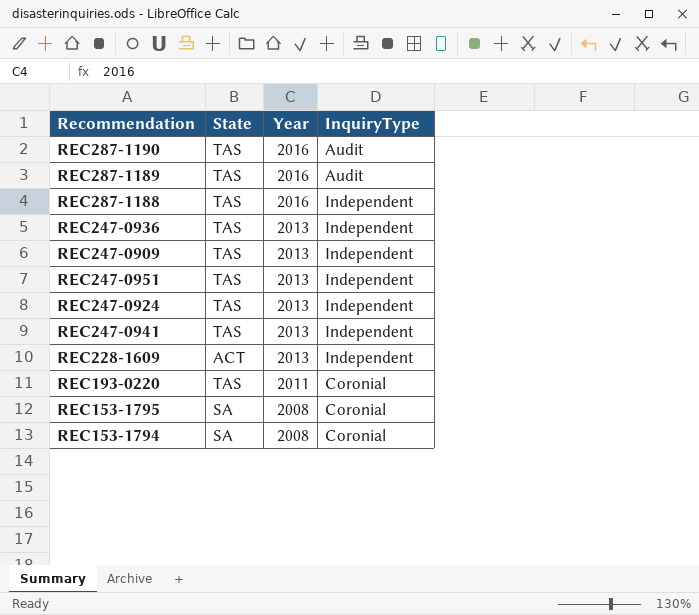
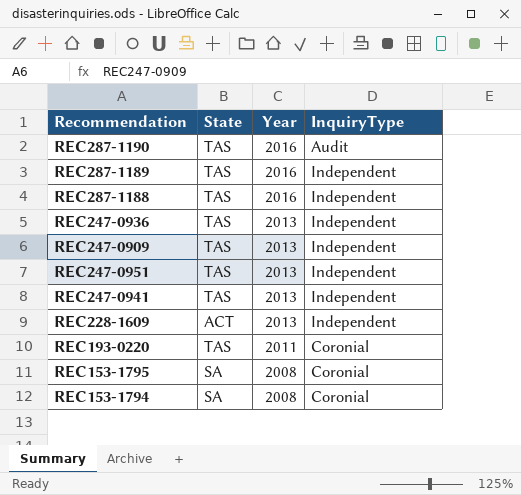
row REC247-0924: TAS | 2013 | Independent -> none
REC287-1189 | InquiryType: Audit -> Independent

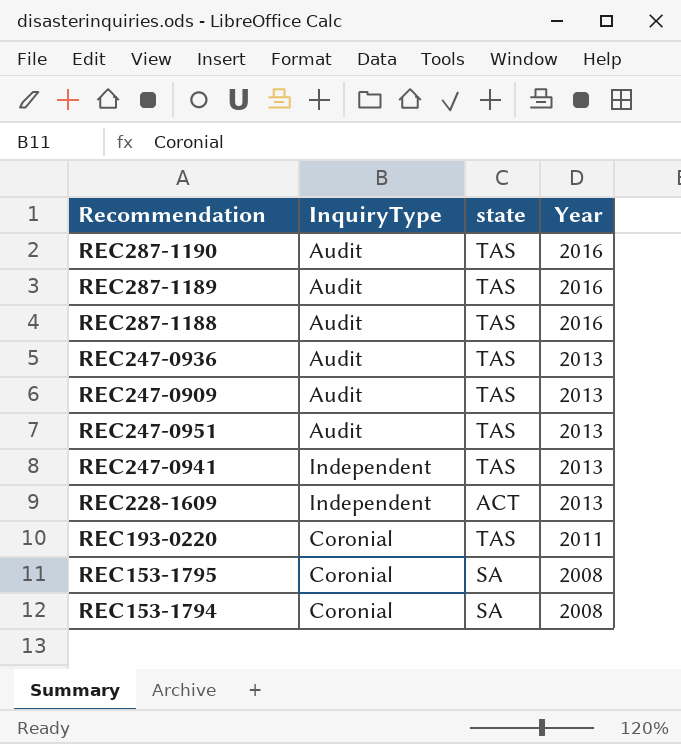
column InquiryType | position: 4 -> 2
column name: State -> state
REC287-1189 | InquiryType: Independent -> Audit
REC287-1188 | InquiryType: Independent -> Audit
REC247-0936 | InquiryType: Independent -> Audit
REC247-0909 | InquiryType: Independent -> Audit
REC247-0951 | InquiryType: Independent -> Audit

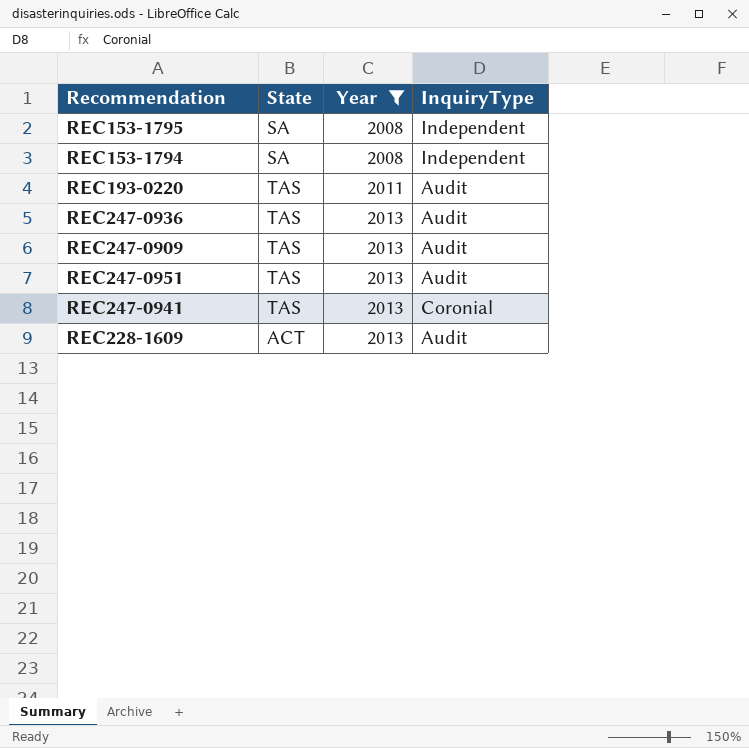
filter: none -> Year != 2016
row order: Year descending -> Year ascending
column name: state -> State
column InquiryType | position: 2 -> 4
REC153-1795 | InquiryType: Coronial -> Independent
REC153-1794 | InquiryType: Coronial -> Independent
REC193-0220 | InquiryType: Coronial -> Audit
REC247-0941 | InquiryType: Independent -> Coronial
REC228-1609 | InquiryType: Independent -> Audit

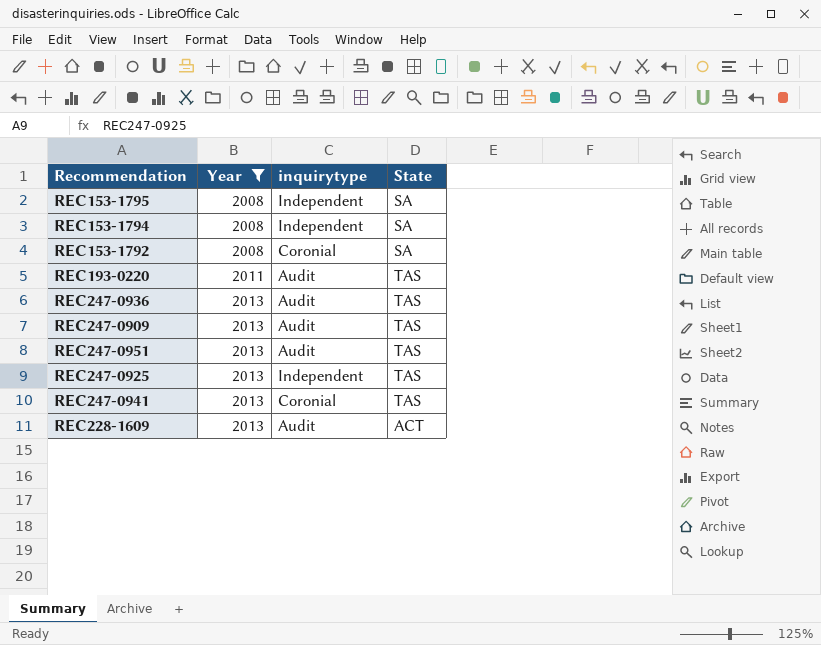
column name: InquiryType -> inquirytype
column State | position: 2 -> 4
row REC153-1792: none -> 2008 | Coronial | SA
row REC247-0925: none -> 2013 | Independent | TAS

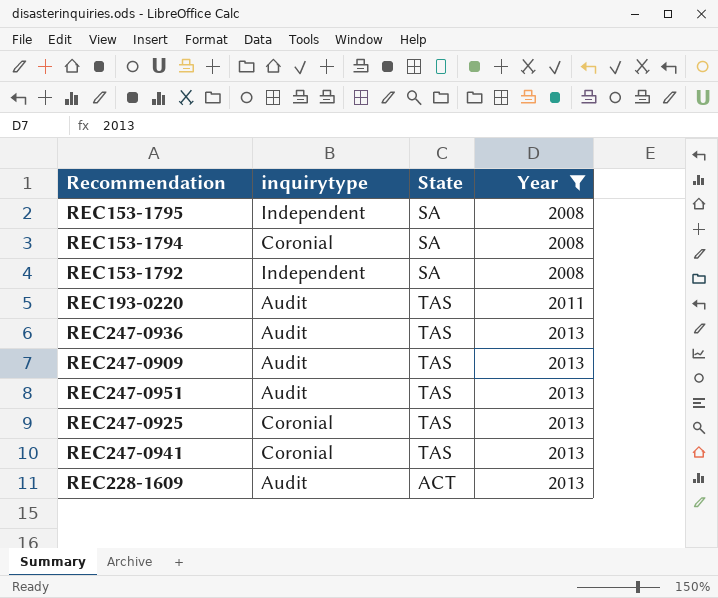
column Year | position: 2 -> 4
REC153-1794 | inquirytype: Independent -> Coronial
REC153-1792 | inquirytype: Coronial -> Independent
REC247-0925 | inquirytype: Independent -> Coronial

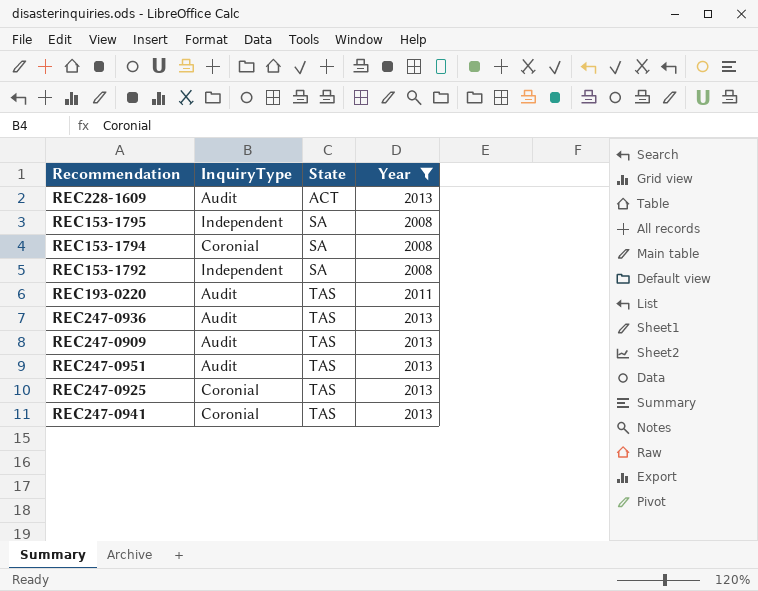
row order: Year ascending -> State ascending
column name: inquirytype -> InquiryType

